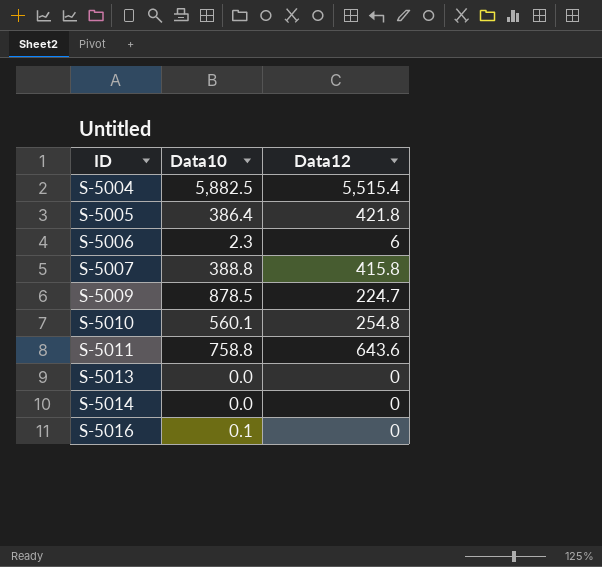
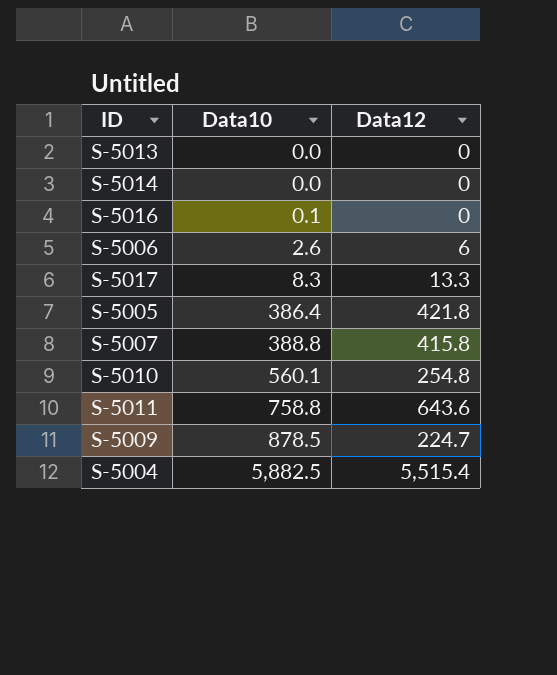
row order: ID ascending -> Data10 ascending
S-5006 | Data10: 2.3 -> 2.6
row S-5017: none -> 8.3 | 13.3

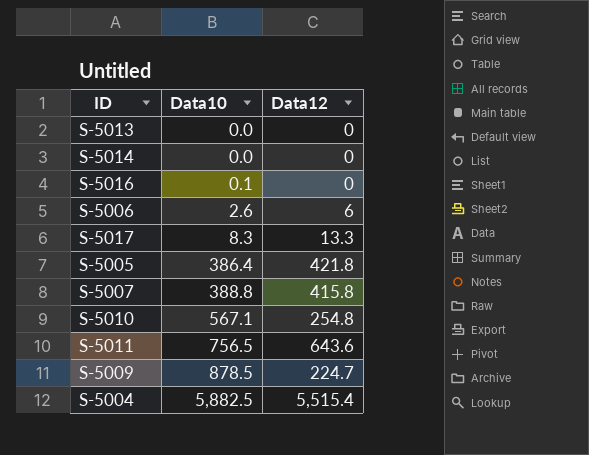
S-5010 | Data10: 560.1 -> 567.1
S-5011 | Data10: 758.8 -> 756.5

